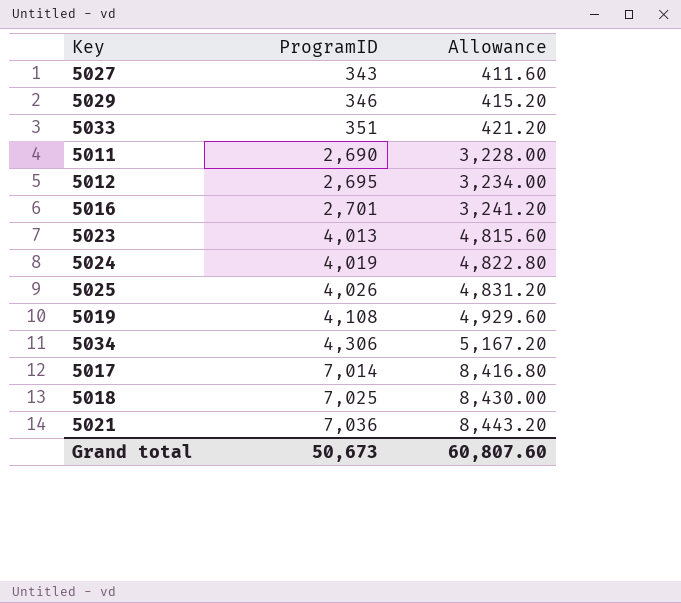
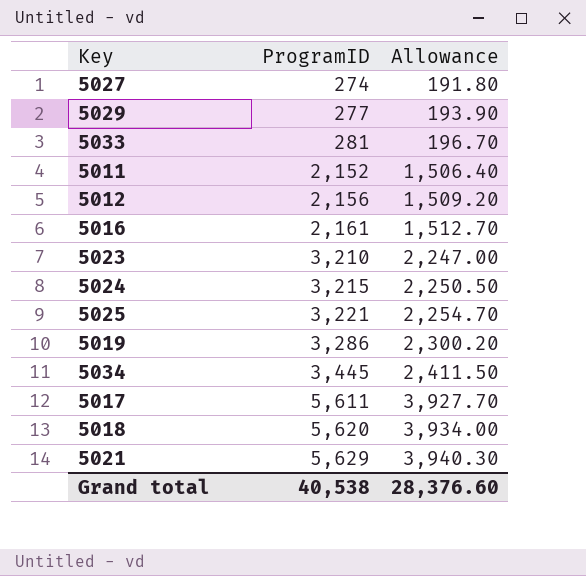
column Allowance | formula: [ProgramID] * 1.2 -> [ProgramID] * 0.7
5027 | ProgramID: 343 -> 274
5029 | ProgramID: 346 -> 277
5033 | ProgramID: 351 -> 281
5011 | ProgramID: 2,690 -> 2,152
5012 | ProgramID: 2,695 -> 2,156
5016 | ProgramID: 2,701 -> 2,161
5023 | ProgramID: 4,013 -> 3,210
5024 | ProgramID: 4,019 -> 3,215
5025 | ProgramID: 4,026 -> 3,221
5019 | ProgramID: 4,108 -> 3,286
5034 | ProgramID: 4,306 -> 3,445
5017 | ProgramID: 7,014 -> 5,611
5018 | ProgramID: 7,025 -> 5,620
5021 | ProgramID: 7,036 -> 5,629
Grand total | ProgramID: 50,673 -> 40,538
Grand total | Allowance: 60,807.60 -> 28,376.60

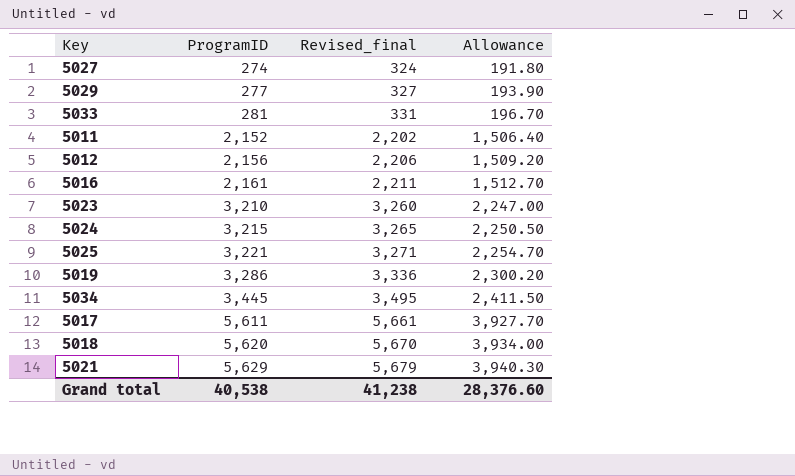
column Revised_final | formula: none -> [ProgramID] + 50

